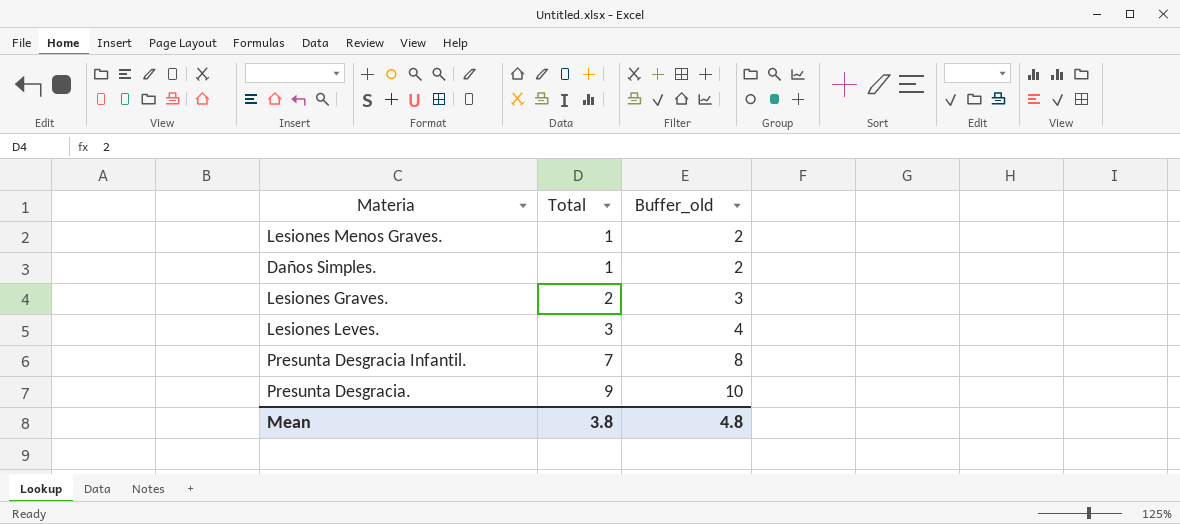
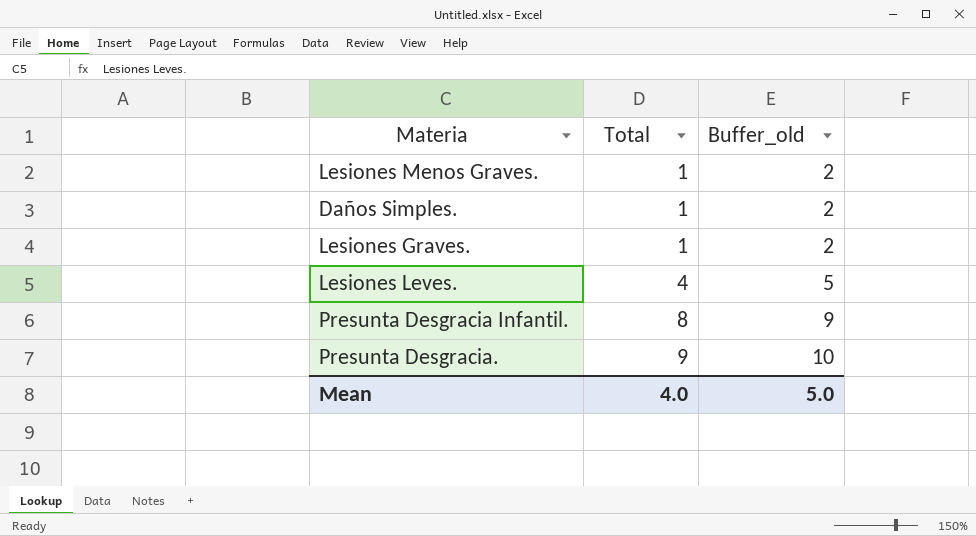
Lesiones Graves. | Total: 2 -> 1
Lesiones Graves. | Buffer_old: 3 -> 2
Lesiones Leves. | Total: 3 -> 4
Lesiones Leves. | Buffer_old: 4 -> 5
Presunta Desgracia Infantil. | Total: 7 -> 8
Presunta Desgracia Infantil. | Buffer_old: 8 -> 9
Mean | Total: 3.8 -> 4.0
Mean | Buffer_old: 4.8 -> 5.0

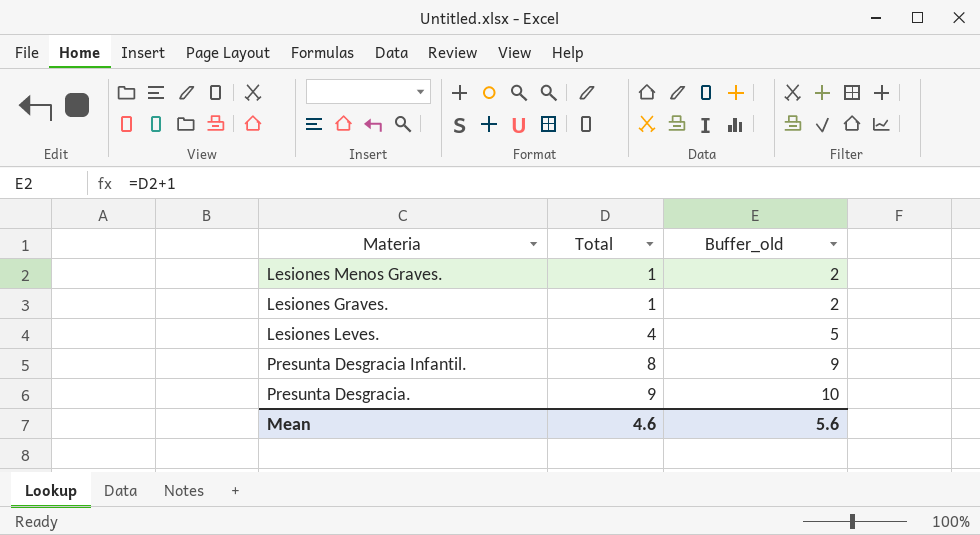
row Daños Simples.: 1 | 2 -> none
Mean | Total: 4.0 -> 4.6
Mean | Buffer_old: 5.0 -> 5.6

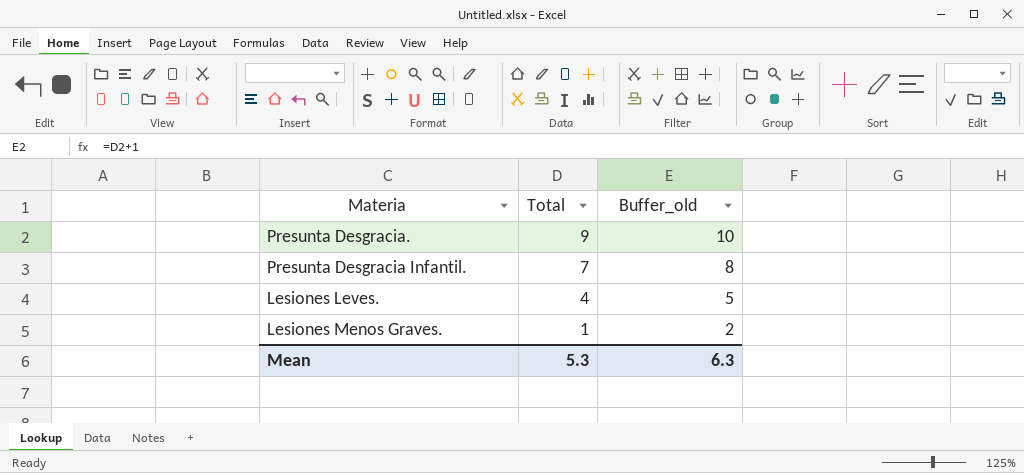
row order: Total ascending -> Total descending
row Lesiones Graves.: 1 | 2 -> none
Presunta Desgracia Infantil. | Total: 8 -> 7
Presunta Desgracia Infantil. | Buffer_old: 9 -> 8
Mean | Total: 4.6 -> 5.3
Mean | Buffer_old: 5.6 -> 6.3

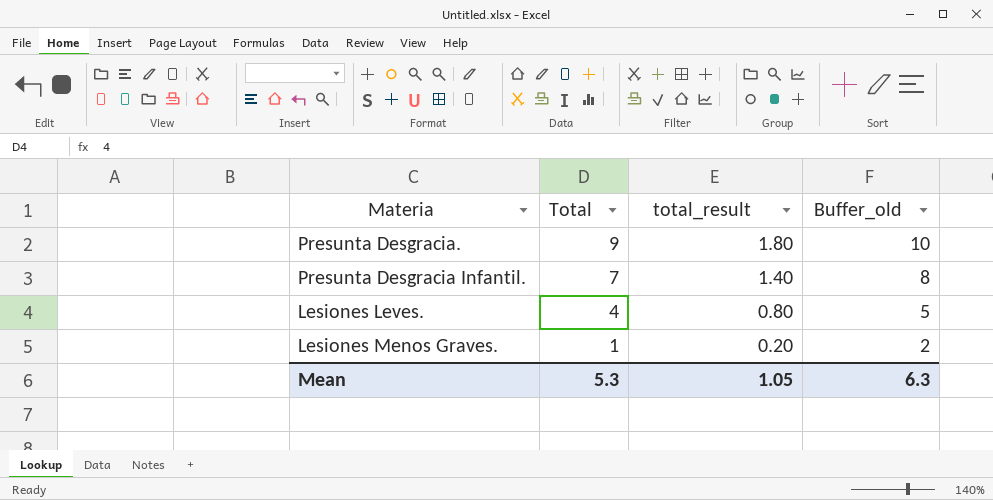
column total_result | formula: none -> [Total] * 0.2

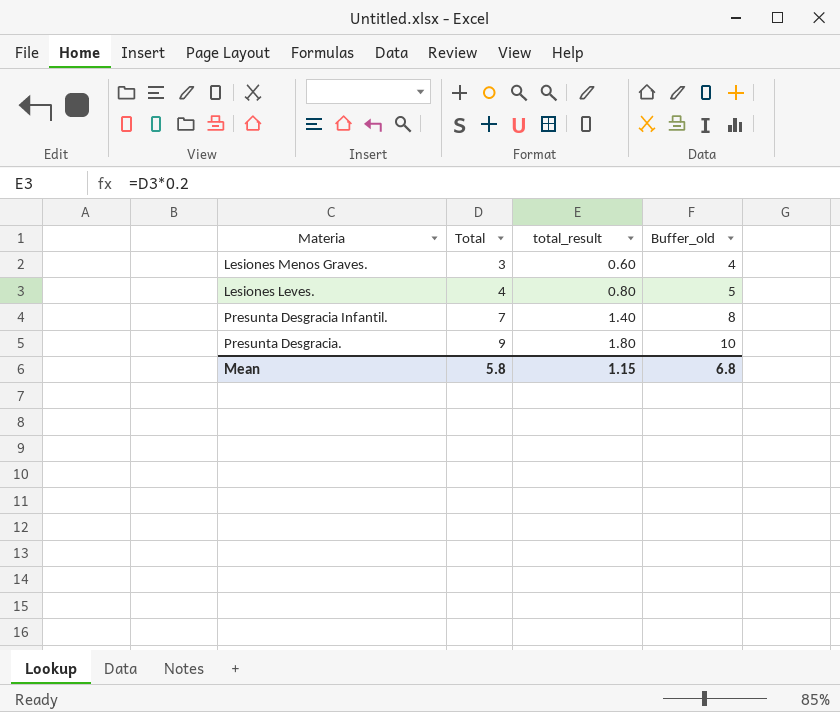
row order: Total descending -> Total ascending
Lesiones Menos Graves. | Total: 1 -> 3
Lesiones Menos Graves. | total_result: 0.20 -> 0.60
Lesiones Menos Graves. | Buffer_old: 2 -> 4
Mean | Total: 5.3 -> 5.8
Mean | total_result: 1.05 -> 1.15
Mean | Buffer_old: 6.3 -> 6.8

